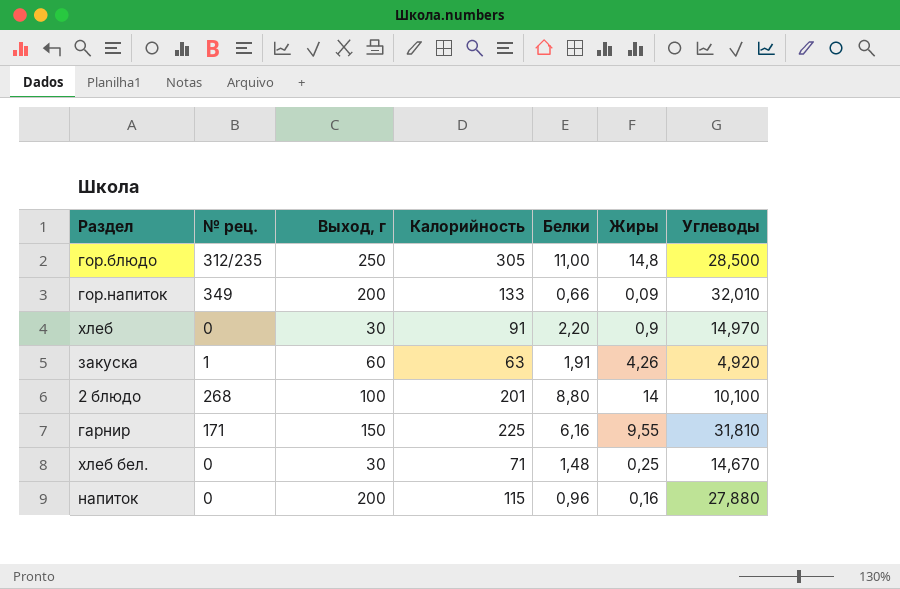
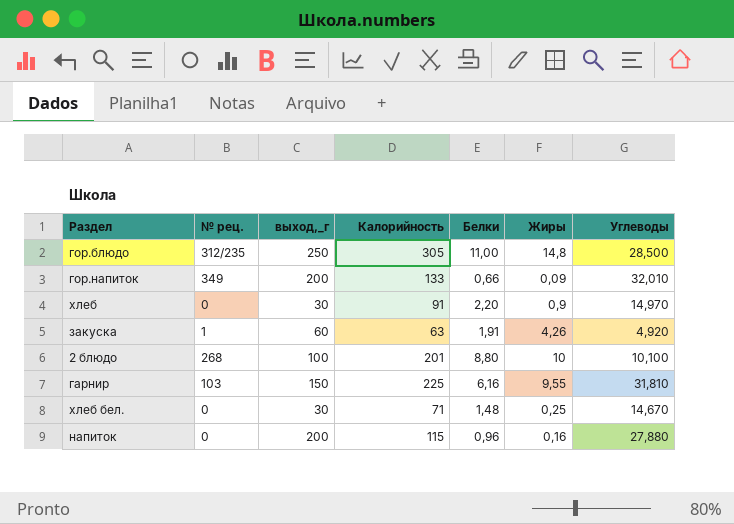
column name: Выход, г -> выход,_г
2 блюдо | Жиры: 14 -> 10
гарнир | № рец.: 171 -> 103

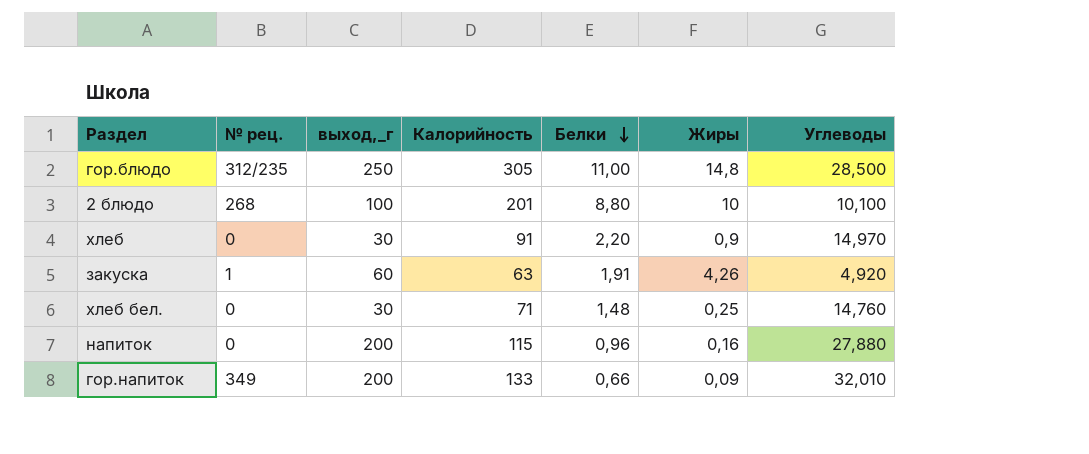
row order: none -> Белки descending
row гарнир: 103 | 150 | 225 | 6,16 | 9,55 | 31,810 -> none
хлеб бел. | Углеводы: 14,670 -> 14,760

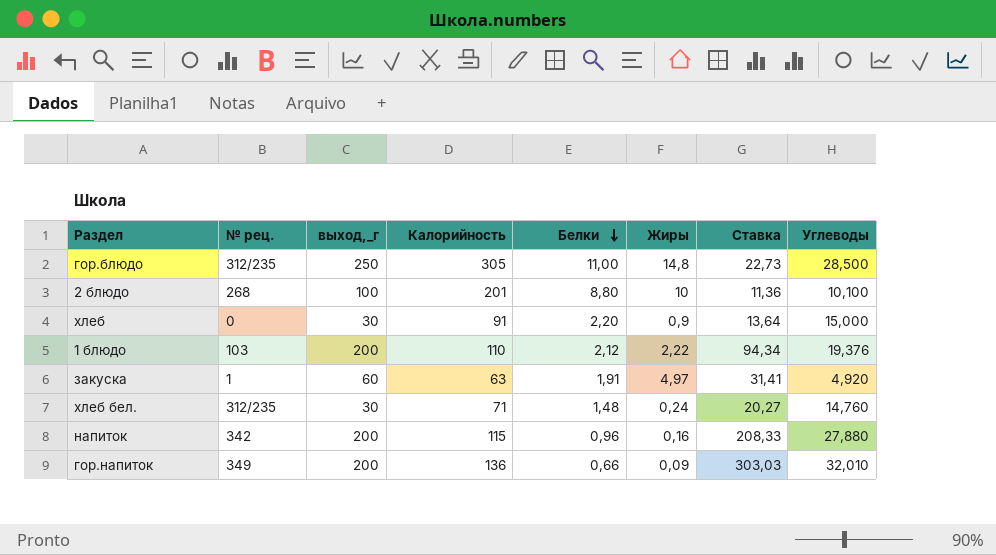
column Ставка | formula: none -> [выход,_г] / [Белки]
хлеб | Углеводы: 14,970 -> 15,000
row 1 блюдо: none -> 103 | 200 | 110 | 2,12 | 2,22 | 94,34 | 19,376
закуска | Жиры: 4,26 -> 4,97
хлеб бел. | № рец.: 0 -> 312/235
хлеб бел. | Жиры: 0,25 -> 0,24
напиток | № рец.: 0 -> 342
гор.напиток | Калорийность: 133 -> 136

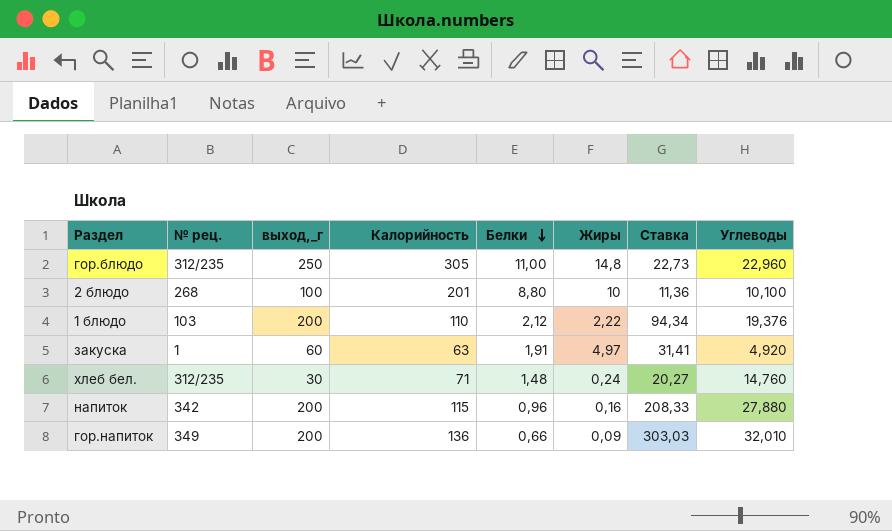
row хлеб: 0 | 30 | 91 | 2,20 | 0,9 | 13,64 | 15,000 -> none
гор.блюдо | Углеводы: 28,500 -> 22,960

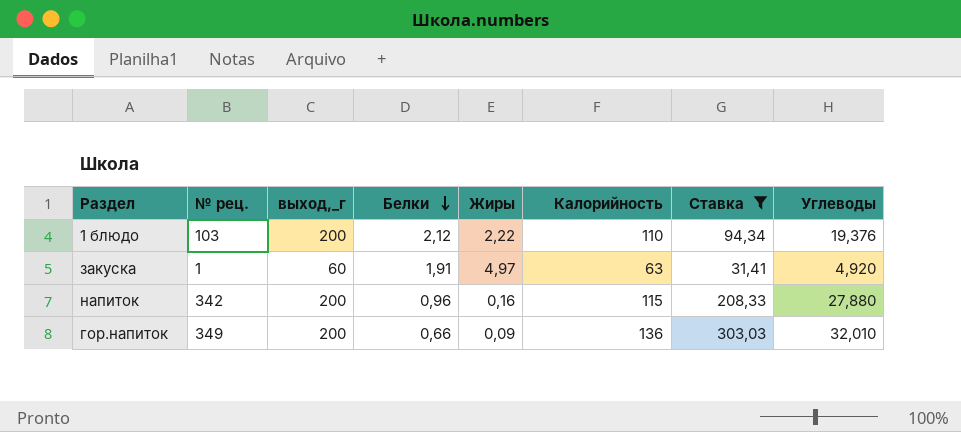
filter: none -> Ставка >= 31,41
column Калорийность | position: 4 -> 6

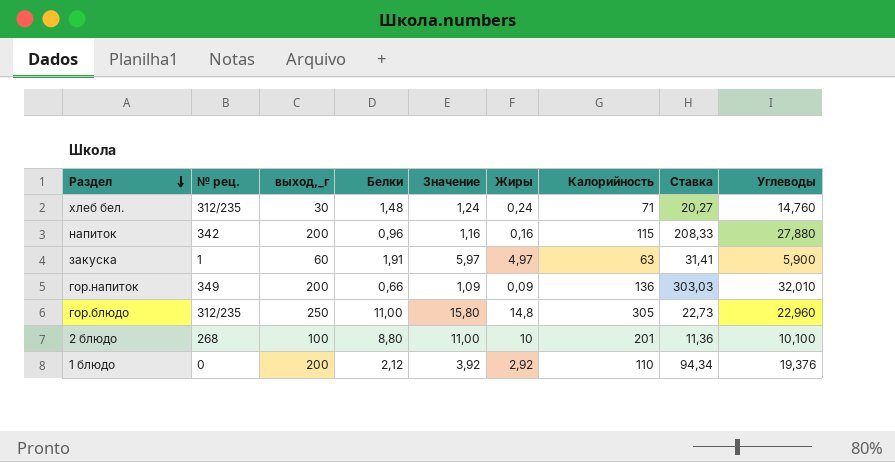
filter: Ставка >= 31,41 -> none
row order: Белки descending -> Раздел descending
column Значение | formula: none -> [Жиры] + 1
закуска | Углеводы: 4,920 -> 5,900
1 блюдо | № рец.: 103 -> 0
1 блюдо | Жиры: 2,22 -> 2,92

